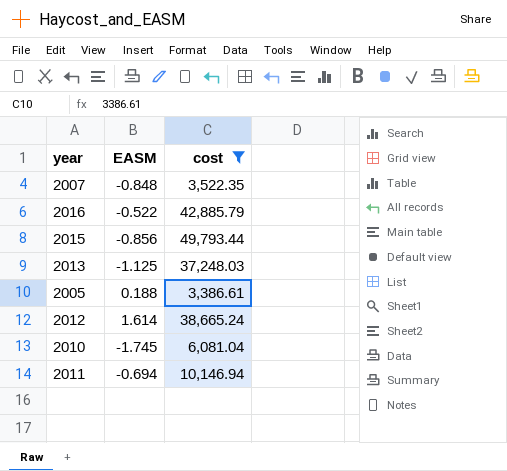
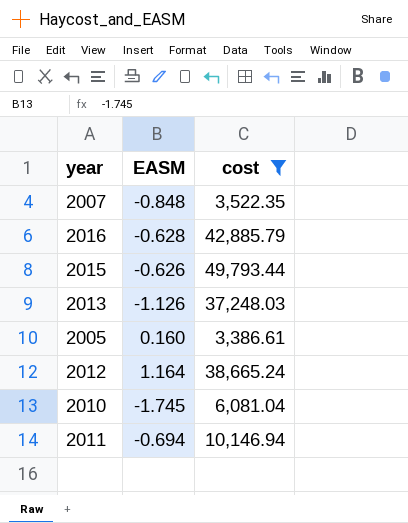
2016 | EASM: -0.522 -> -0.628
2015 | EASM: -0.856 -> -0.626
2013 | EASM: -1.125 -> -1.126
2005 | EASM: 0.188 -> 0.160
2012 | EASM: 1.614 -> 1.164

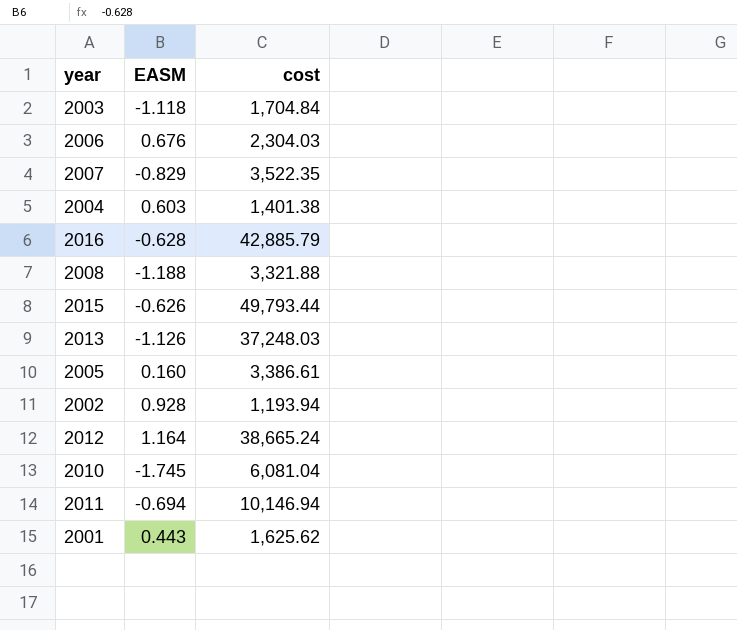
filter: cost >= 3,386.61 -> none
2007 | EASM: -0.848 -> -0.829

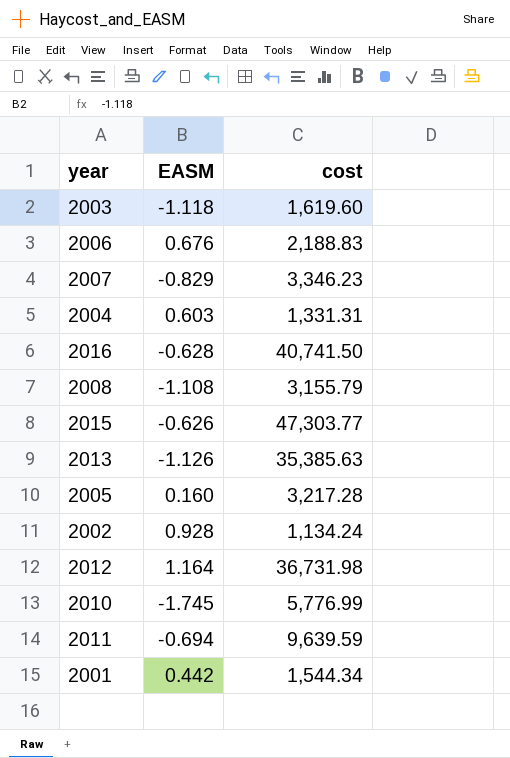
2003 | cost: 1,704.84 -> 1,619.60
2006 | cost: 2,304.03 -> 2,188.83
2007 | cost: 3,522.35 -> 3,346.23
2004 | cost: 1,401.38 -> 1,331.31
2016 | cost: 42,885.79 -> 40,741.50
2008 | EASM: -1.188 -> -1.108
2008 | cost: 3,321.88 -> 3,155.79
2015 | cost: 49,793.44 -> 47,303.77
2013 | cost: 37,248.03 -> 35,385.63
2005 | cost: 3,386.61 -> 3,217.28
2002 | cost: 1,193.94 -> 1,134.24
2012 | cost: 38,665.24 -> 36,731.98
2010 | cost: 6,081.04 -> 5,776.99
2011 | cost: 10,146.94 -> 9,639.59
2001 | EASM: 0.443 -> 0.442
2001 | cost: 1,625.62 -> 1,544.34

